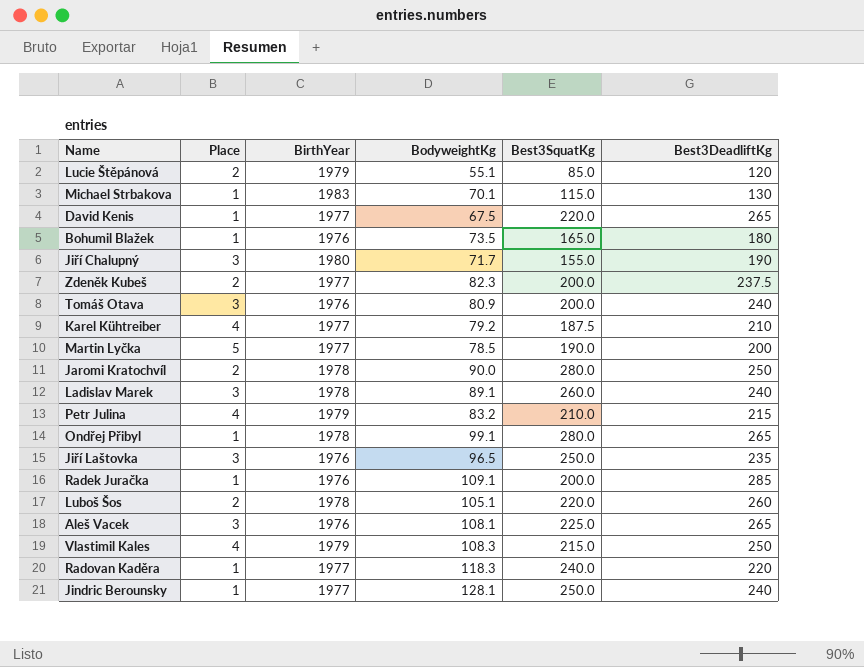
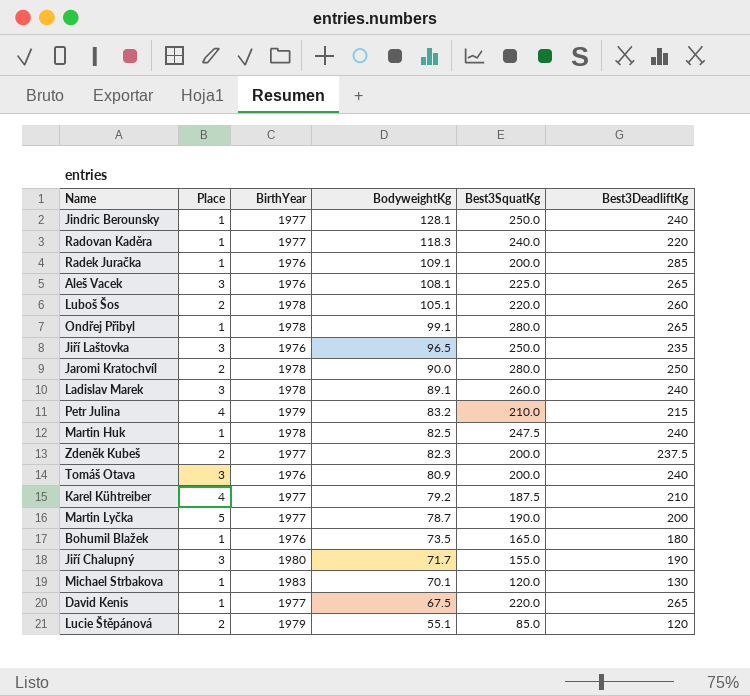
row order: none -> BodyweightKg descending
row Vlastimil Kales: 4 | 1979 | 108.3 | 215.0 | 250 -> none
row Martin Huk: none -> 1 | 1978 | 82.5 | 247.5 | 240
Martin Lyčka | BodyweightKg: 78.5 -> 78.7
Michael Strbakova | Best3SquatKg: 115.0 -> 120.0

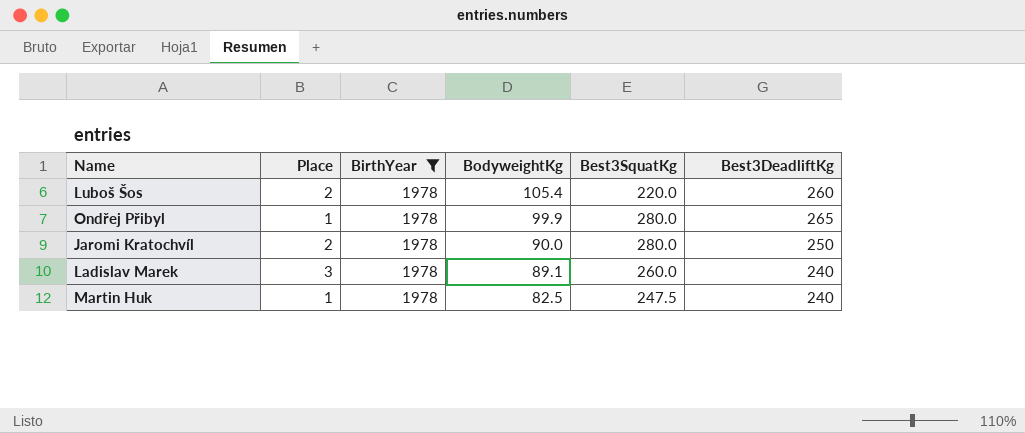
filter: none -> BirthYear = 1978
Luboš Šos | BodyweightKg: 105.1 -> 105.4
Ondřej Přibyl | BodyweightKg: 99.1 -> 99.9

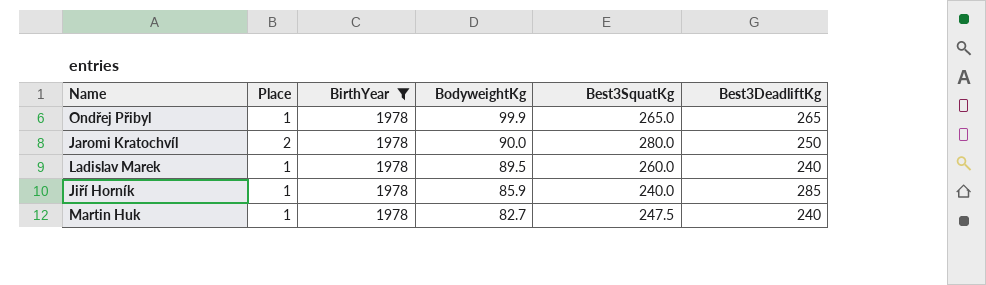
row Luboš Šos: 2 | 1978 | 105.4 | 220.0 | 260 -> none
Ondřej Přibyl | Best3SquatKg: 280.0 -> 265.0
Ladislav Marek | Place: 3 -> 1
Ladislav Marek | BodyweightKg: 89.1 -> 89.5
row Jiří Horník: none -> 1 | 1978 | 85.9 | 240.0 | 285
Martin Huk | BodyweightKg: 82.5 -> 82.7

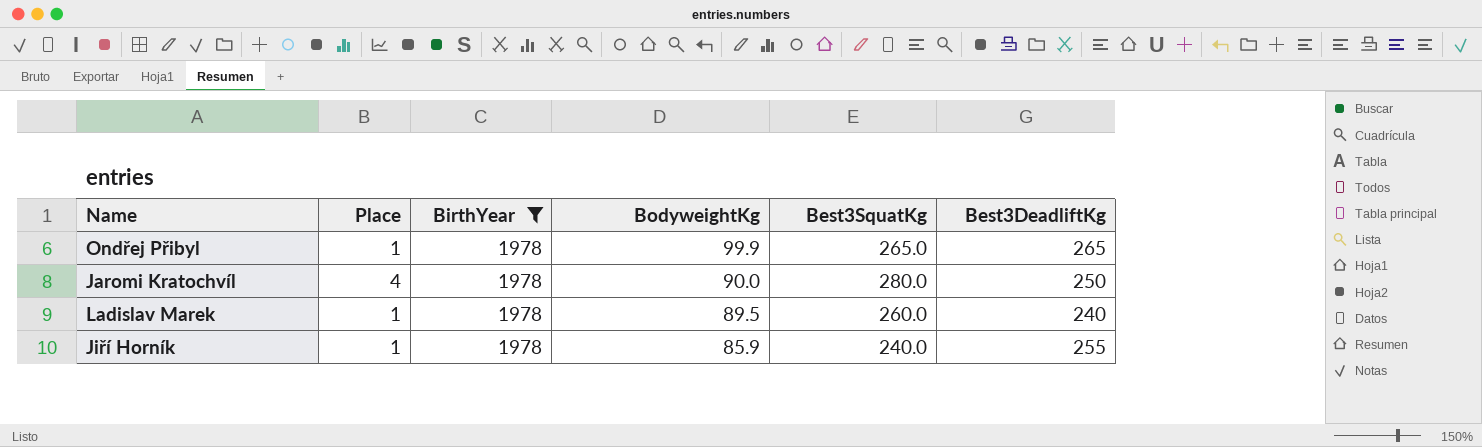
row Martin Huk: 1 | 1978 | 82.7 | 247.5 | 240 -> none
Jaromi Kratochvíl | Place: 2 -> 4
Jiří Horník | Best3DeadliftKg: 285 -> 255

